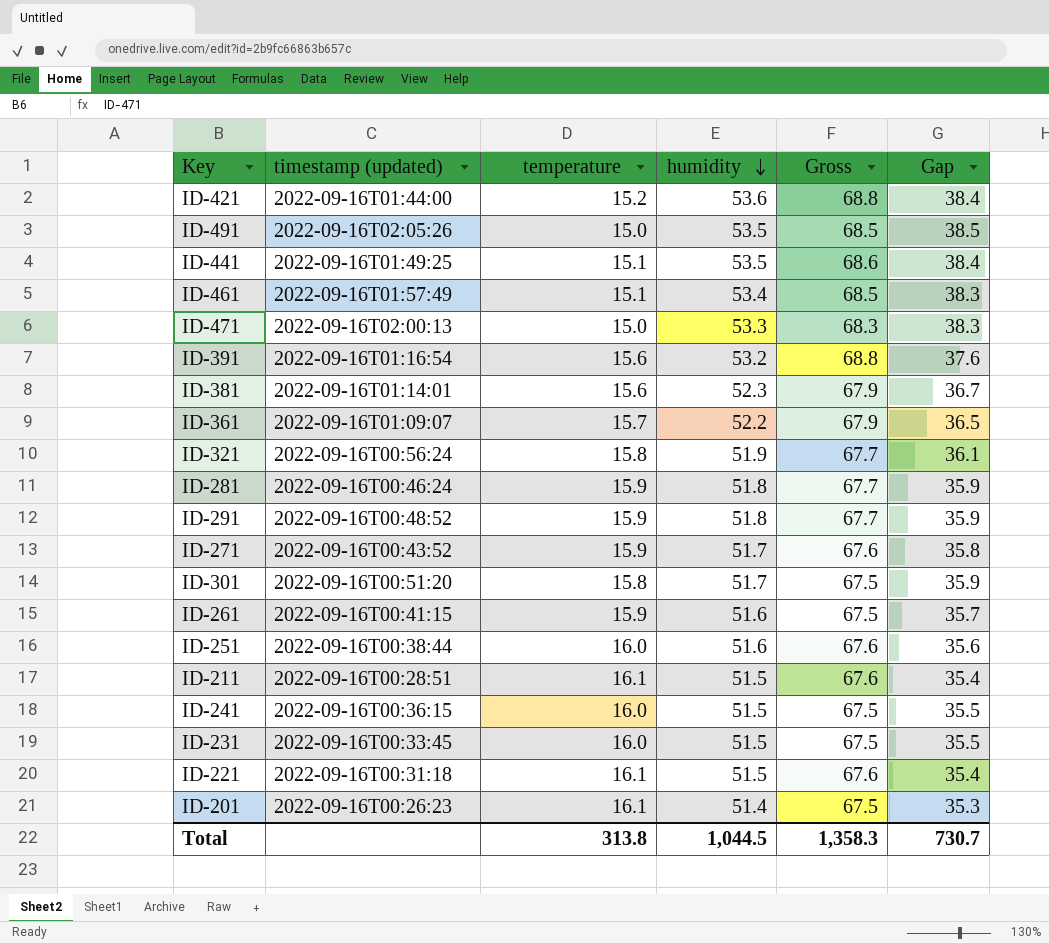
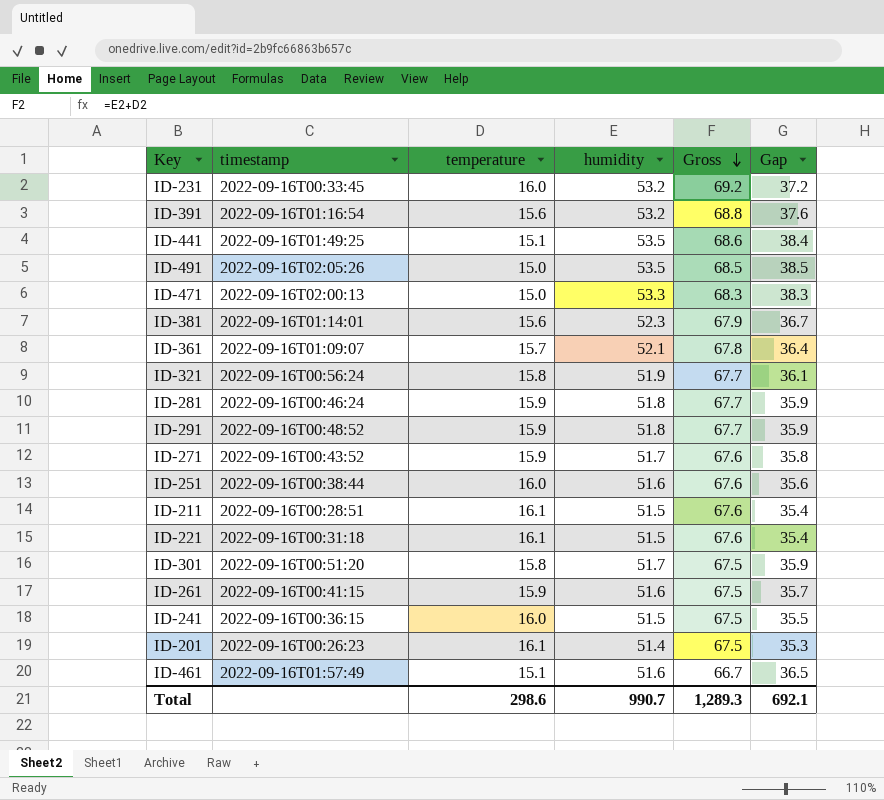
row order: humidity descending -> Gross descending
column name: timestamp (updated) -> timestamp
row ID-421: 2022-09-16T01:44:00 | 15.2 | 53.6 | 68.8 | 38.4 -> none
ID-231 | humidity: 51.5 -> 53.2
ID-231 | Gross: 67.5 -> 69.2
ID-231 | Gap: 35.5 -> 37.2
ID-361 | humidity: 52.2 -> 52.1
ID-361 | Gross: 67.9 -> 67.8
ID-361 | Gap: 36.5 -> 36.4
ID-461 | humidity: 53.4 -> 51.6
ID-461 | Gross: 68.5 -> 66.7
ID-461 | Gap: 38.3 -> 36.5
Total | temperature: 313.8 -> 298.6
Total | humidity: 1,044.5 -> 990.7
Total | Gross: 1,358.3 -> 1,289.3
Total | Gap: 730.7 -> 692.1

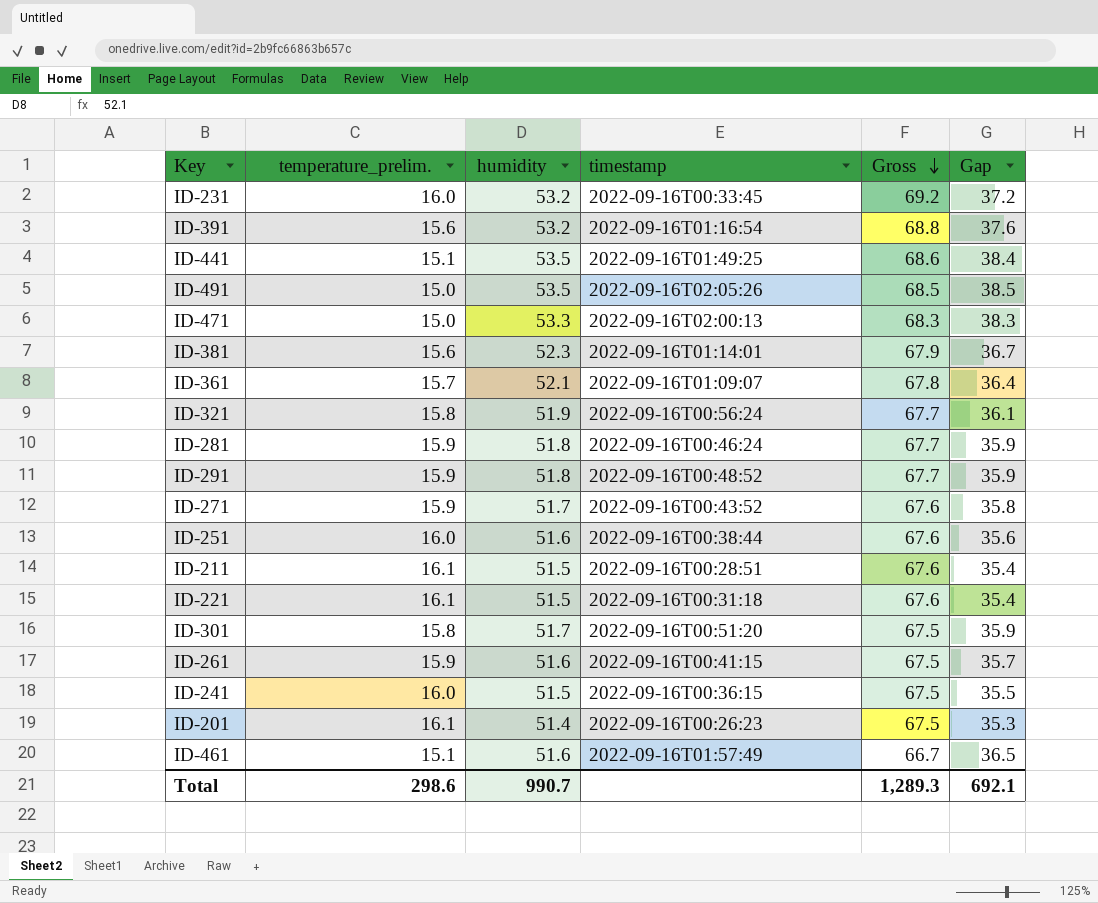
column name: temperature -> temperature_prelim.
column timestamp | position: 2 -> 4

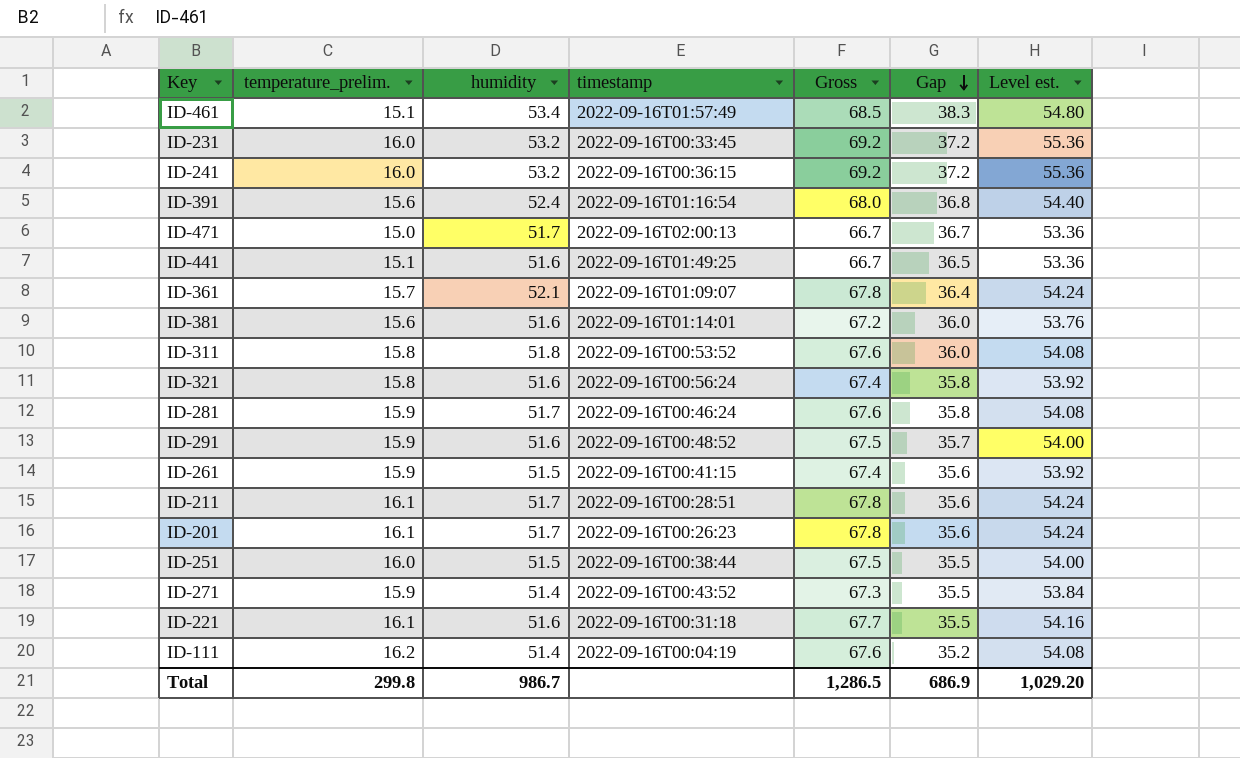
row order: Gross descending -> Gap descending
column Level est. | formula: none -> [Gross] * 0.8
row ID-491: 15.0 | 53.5 | 2022-09-16T02:05:26 | 68.5 | 38.5 -> none
row ID-301: 15.8 | 51.7 | 2022-09-16T00:51:20 | 67.5 | 35.9 -> none
ID-461 | humidity: 51.6 -> 53.4
ID-461 | Gross: 66.7 -> 68.5
ID-461 | Gap: 36.5 -> 38.3
ID-241 | humidity: 51.5 -> 53.2
ID-241 | Gross: 67.5 -> 69.2
ID-241 | Gap: 35.5 -> 37.2
ID-391 | humidity: 53.2 -> 52.4
ID-391 | Gross: 68.8 -> 68.0
ID-391 | Gap: 37.6 -> 36.8
ID-471 | humidity: 53.3 -> 51.7
ID-471 | Gross: 68.3 -> 66.7
ID-471 | Gap: 38.3 -> 36.7
ID-441 | humidity: 53.5 -> 51.6
ID-441 | Gross: 68.6 -> 66.7
ID-441 | Gap: 38.4 -> 36.5
ID-381 | humidity: 52.3 -> 51.6
ID-381 | Gross: 67.9 -> 67.2
ID-381 | Gap: 36.7 -> 36.0
row ID-311: none -> 15.8 | 51.8 | 2022-09-16T00:53:52 | 67.6 | 36.0 | 54.08
ID-321 | humidity: 51.9 -> 51.6
ID-321 | Gross: 67.7 -> 67.4
ID-321 | Gap: 36.1 -> 35.8
ID-281 | humidity: 51.8 -> 51.7
ID-281 | Gross: 67.7 -> 67.6
ID-281 | Gap: 35.9 -> 35.8
ID-291 | humidity: 51.8 -> 51.6
ID-291 | Gross: 67.7 -> 67.5
ID-291 | Gap: 35.9 -> 35.7
ID-261 | humidity: 51.6 -> 51.5
ID-261 | Gross: 67.5 -> 67.4
ID-261 | Gap: 35.7 -> 35.6
ID-211 | humidity: 51.5 -> 51.7
ID-211 | Gross: 67.6 -> 67.8
ID-211 | Gap: 35.4 -> 35.6
ID-201 | humidity: 51.4 -> 51.7
ID-201 | Gross: 67.5 -> 67.8
ID-201 | Gap: 35.3 -> 35.6
ID-251 | humidity: 51.6 -> 51.5
ID-251 | Gross: 67.6 -> 67.5
ID-251 | Gap: 35.6 -> 35.5
ID-271 | humidity: 51.7 -> 51.4
ID-271 | Gross: 67.6 -> 67.3
ID-271 | Gap: 35.8 -> 35.5
ID-221 | humidity: 51.5 -> 51.6
ID-221 | Gross: 67.6 -> 67.7
ID-221 | Gap: 35.4 -> 35.5
row ID-111: none -> 16.2 | 51.4 | 2022-09-16T00:04:19 | 67.6 | 35.2 | 54.08
Total | temperature_prelim.: 298.6 -> 299.8
Total | humidity: 990.7 -> 986.7
Total | Gross: 1,289.3 -> 1,286.5
Total | Gap: 692.1 -> 686.9

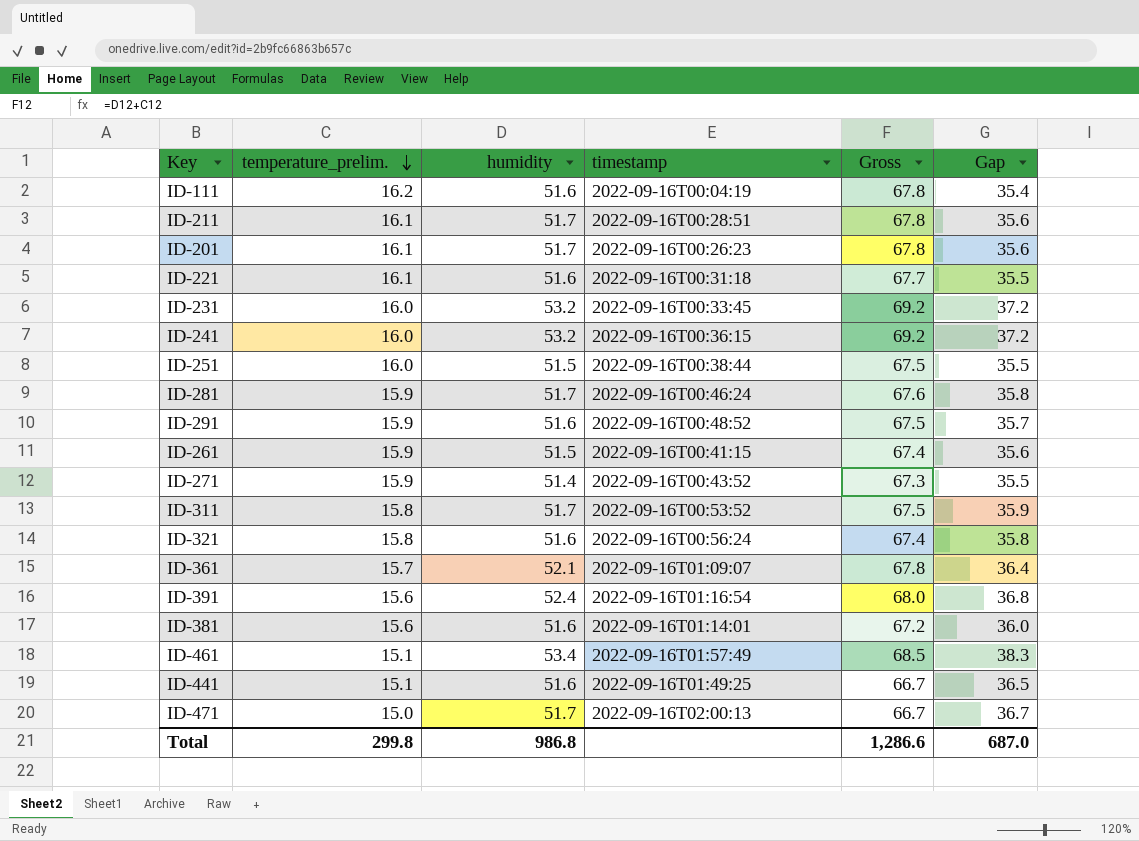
row order: Gap descending -> temperature_prelim. descending
column Level est. | formula: [Gross] * 0.8 -> none
ID-111 | humidity: 51.4 -> 51.6
ID-111 | Gross: 67.6 -> 67.8
ID-111 | Gap: 35.2 -> 35.4
ID-311 | humidity: 51.8 -> 51.7
ID-311 | Gross: 67.6 -> 67.5
ID-311 | Gap: 36.0 -> 35.9
Total | humidity: 986.7 -> 986.8
Total | Gross: 1,286.5 -> 1,286.6
Total | Gap: 686.9 -> 687.0

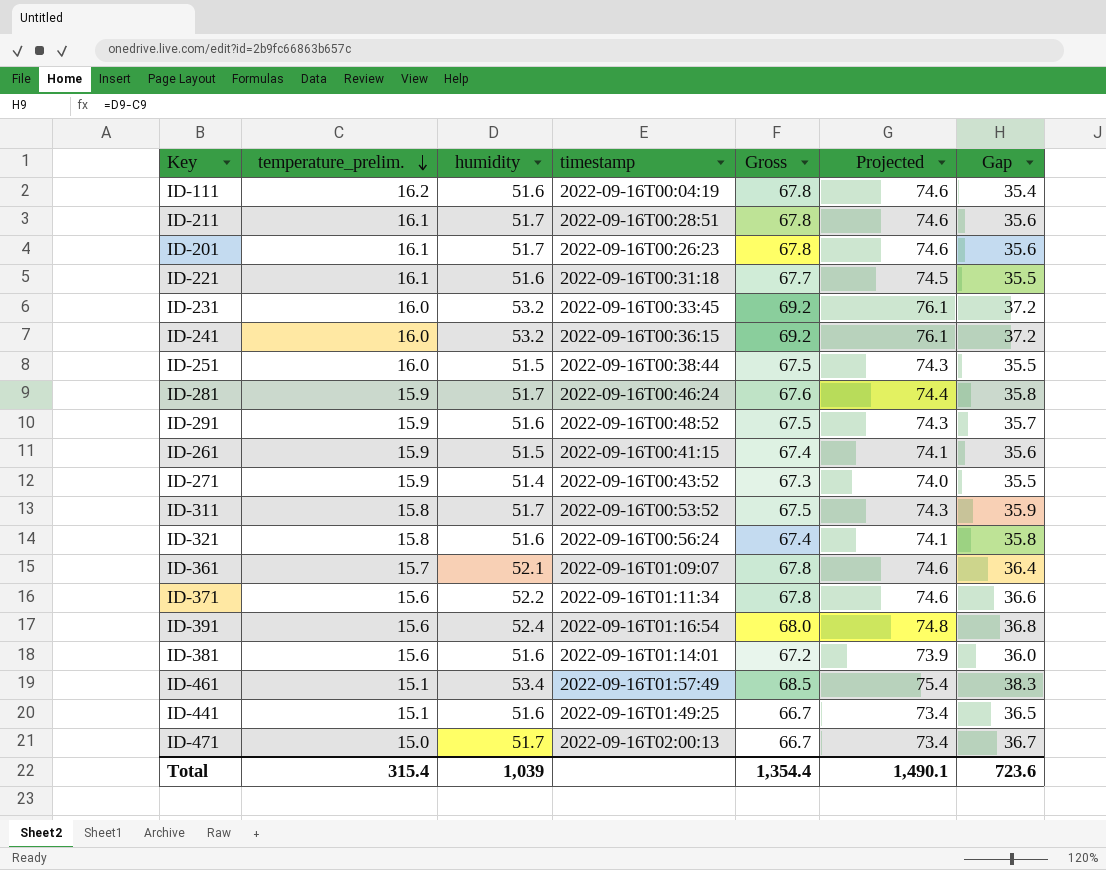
column Projected | formula: none -> [Gross] * 1.1
row ID-371: none -> 15.6 | 52.2 | 2022-09-16T01:11:34 | 67.8 | 74.6 | 36.6
Total | temperature_prelim.: 299.8 -> 315.4
Total | humidity: 986.8 -> 1,039
Total | Gross: 1,286.6 -> 1,354.4
Total | Gap: 687.0 -> 723.6

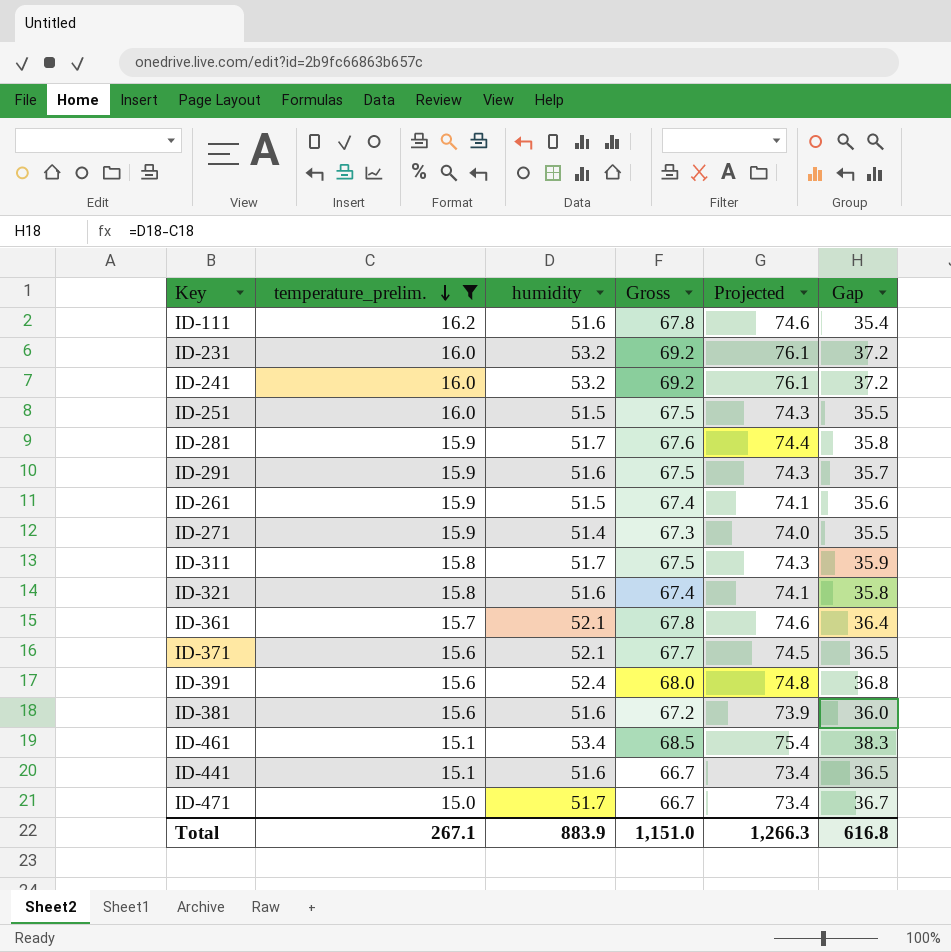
filter: none -> temperature_prelim. != 16.1
column timestamp | position: 4 -> none
ID-371 | humidity: 52.2 -> 52.1
ID-371 | Gross: 67.8 -> 67.7
ID-371 | Projected: 74.6 -> 74.5
ID-371 | Gap: 36.6 -> 36.5
Total | temperature_prelim.: 315.4 -> 267.1
Total | humidity: 1,039 -> 883.9
Total | Gross: 1,354.4 -> 1,151.0
Total | Projected: 1,490.1 -> 1,266.3
Total | Gap: 723.6 -> 616.8

